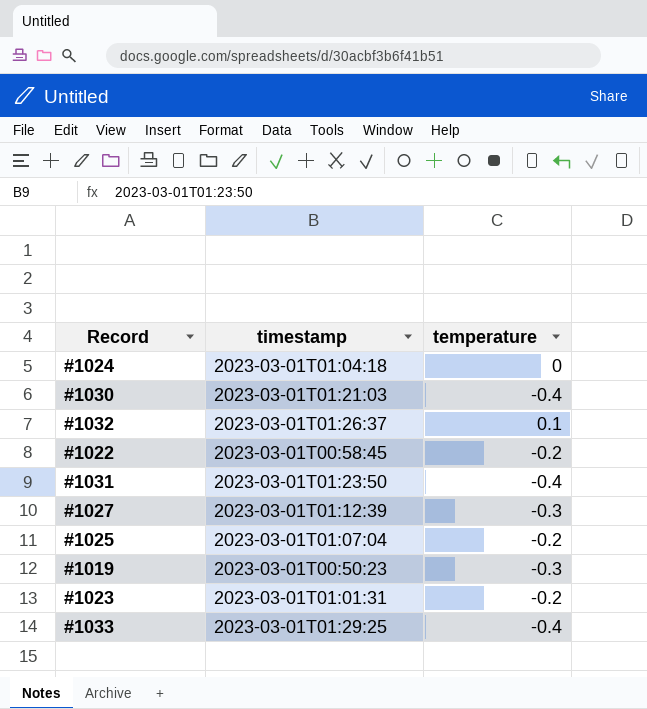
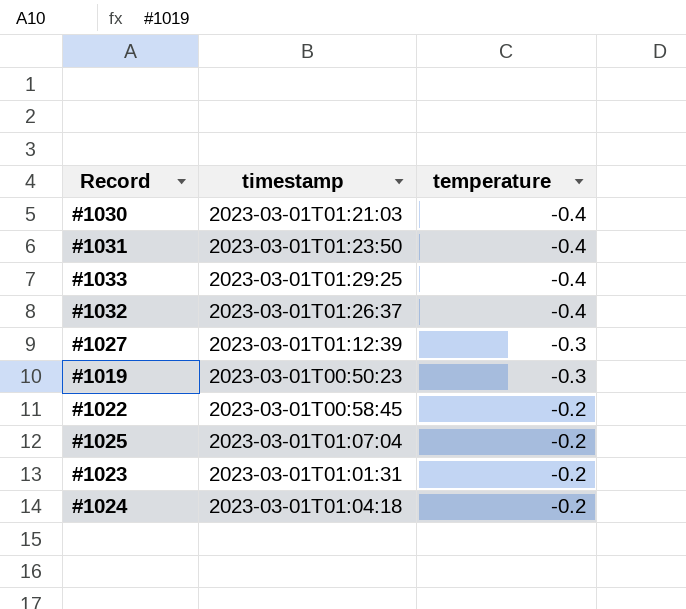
row order: none -> temperature ascending
#1032 | temperature: 0.1 -> -0.4
#1024 | temperature: 0 -> -0.2

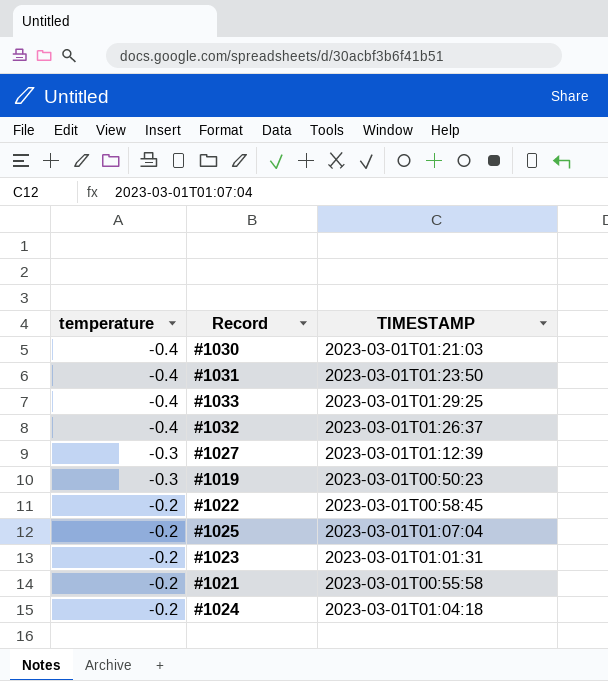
column temperature | position: 3 -> 1
column name: timestamp -> TIMESTAMP
row #1021: none -> -0.2 | 2023-03-01T00:55:58

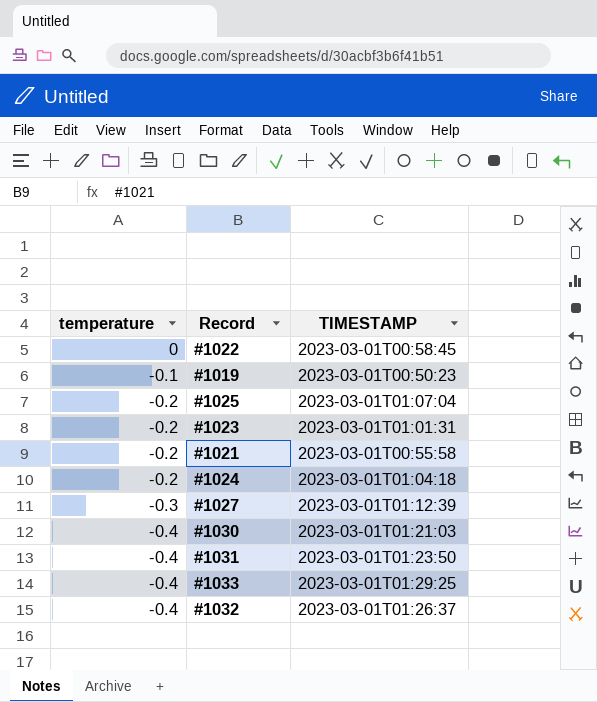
row order: temperature ascending -> temperature descending
#1022 | temperature: -0.2 -> 0
#1019 | temperature: -0.3 -> -0.1

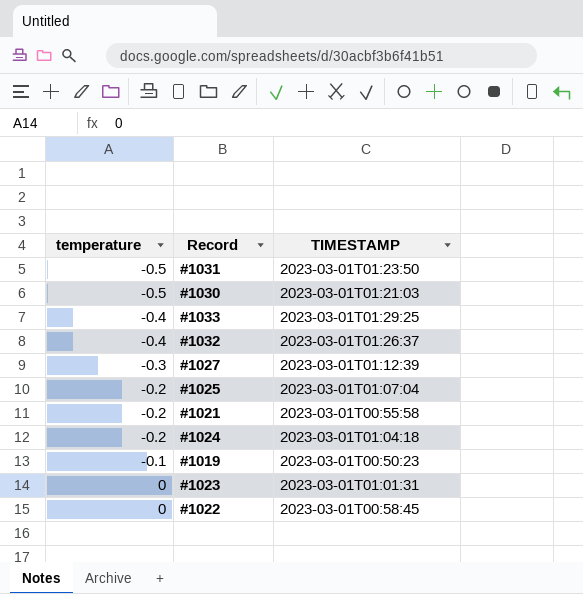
row order: temperature descending -> temperature ascending
#1031 | temperature: -0.4 -> -0.5
#1030 | temperature: -0.4 -> -0.5
#1023 | temperature: -0.2 -> 0

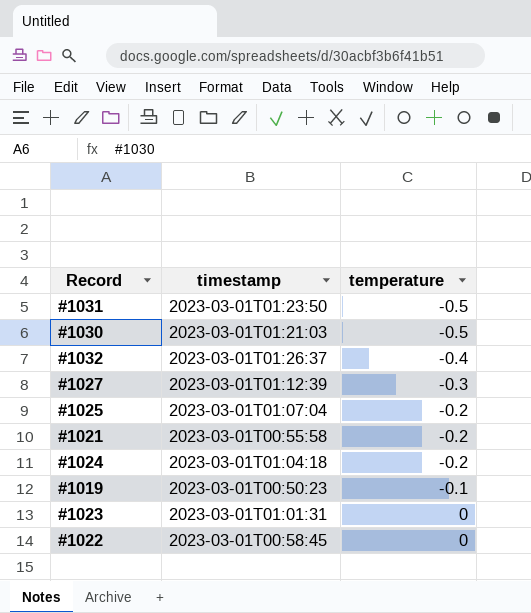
column name: TIMESTAMP -> timestamp
column temperature | position: 1 -> 3
row #1033: -0.4 | 2023-03-01T01:29:25 -> none

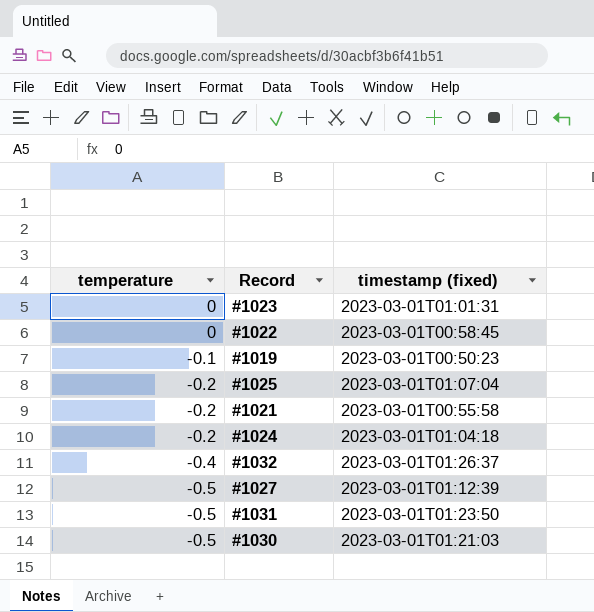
row order: temperature ascending -> temperature descending
column temperature | position: 3 -> 1
column name: timestamp -> timestamp (fixed)
#1027 | temperature: -0.3 -> -0.5

